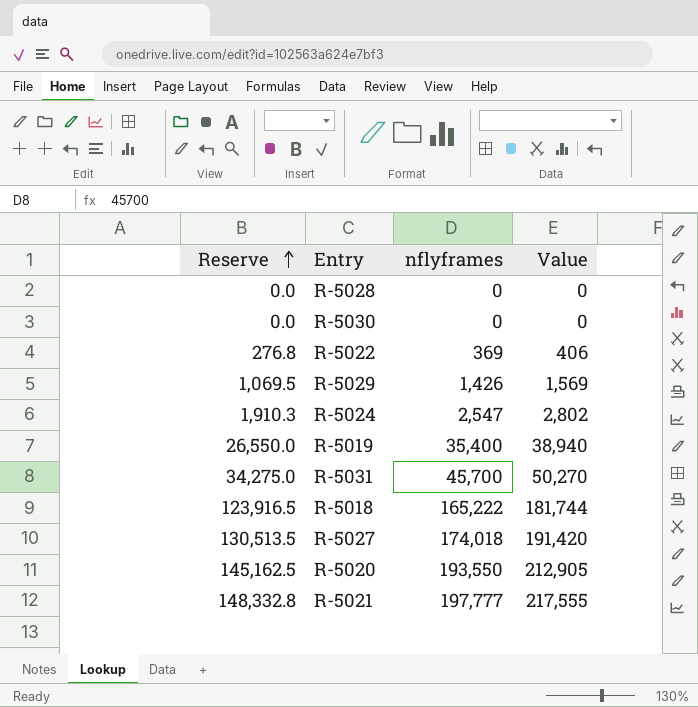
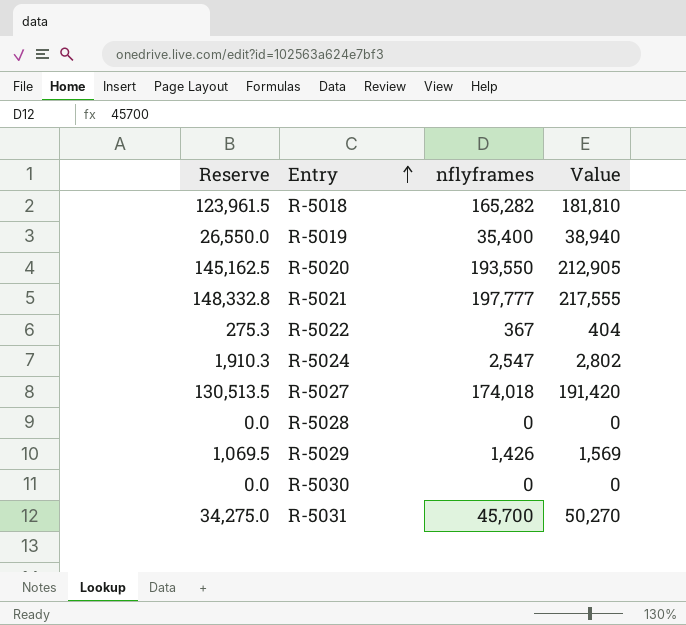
row order: Reserve ascending -> Entry ascending
R-5018 | Reserve: 123,916.5 -> 123,961.5
R-5018 | nflyframes: 165,222 -> 165,282
R-5018 | Value: 181,744 -> 181,810
R-5022 | Reserve: 276.8 -> 275.3
R-5022 | nflyframes: 369 -> 367
R-5022 | Value: 406 -> 404

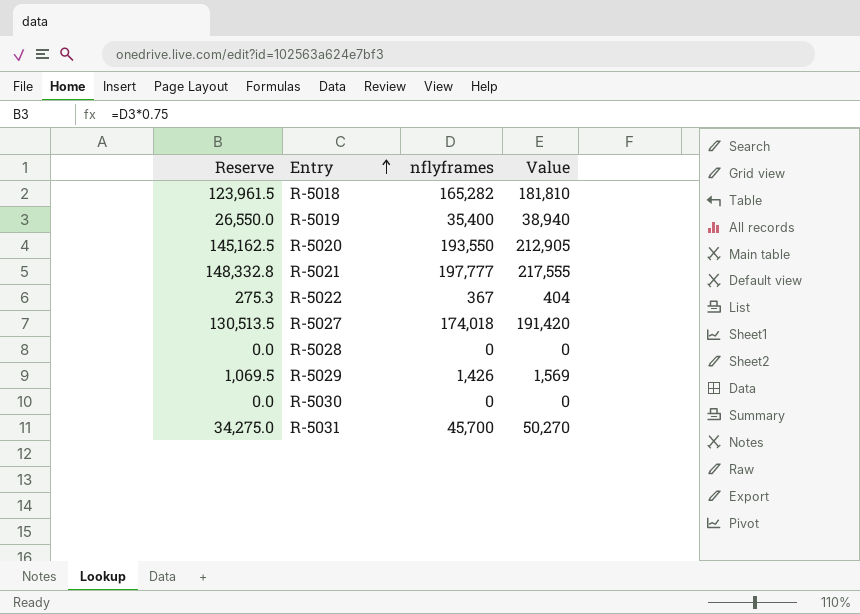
row R-5024: 1,910.3 | 2,547 | 2,802 -> none

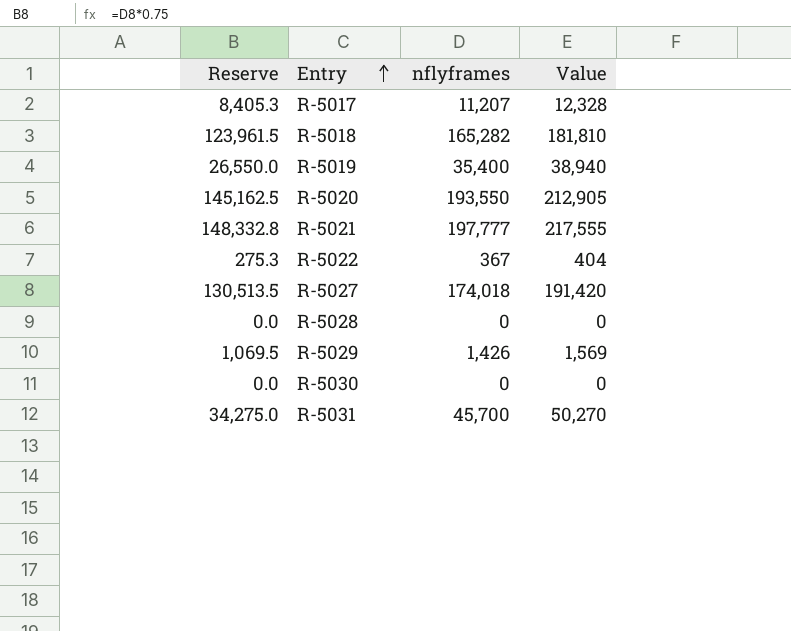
row R-5017: none -> 8,405.3 | 11,207 | 12,328

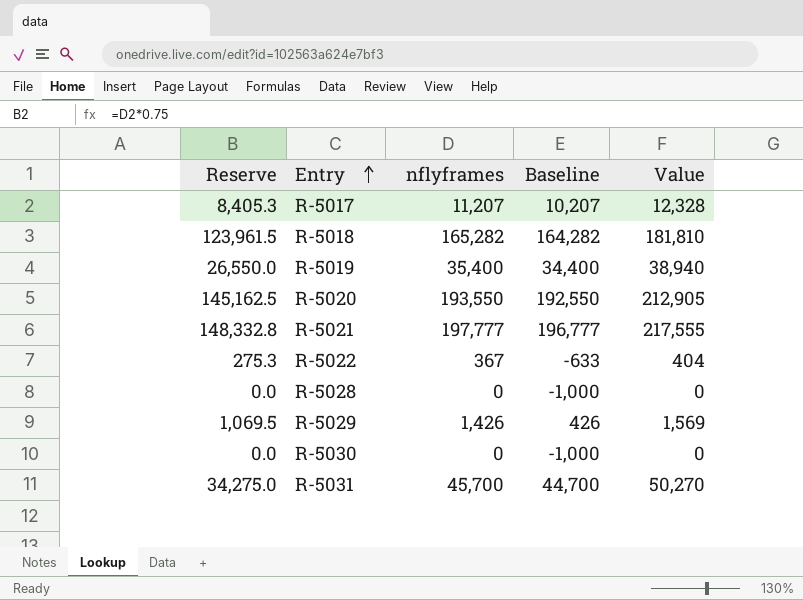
column Baseline | formula: none -> [nflyframes] - 1000
row R-5027: 130,513.5 | 174,018 | 191,420 -> none

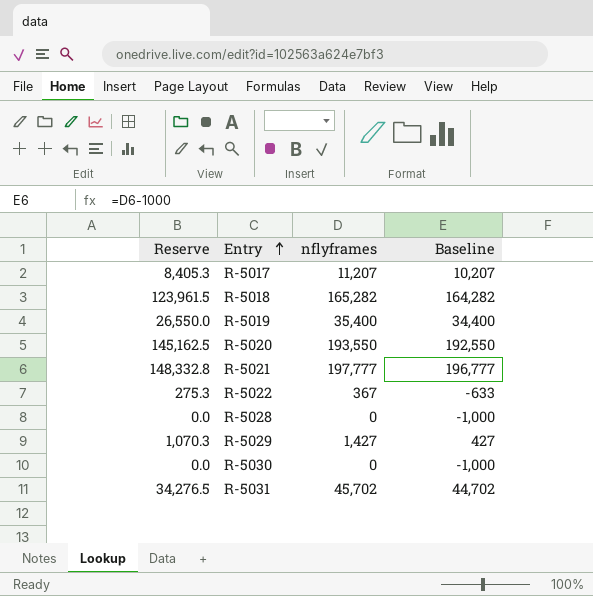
column Value | formula: [nflyframes] * 1.1 -> none
R-5029 | Reserve: 1,069.5 -> 1,070.3
R-5029 | nflyframes: 1,426 -> 1,427
R-5029 | Baseline: 426 -> 427
R-5031 | Reserve: 34,275.0 -> 34,276.5
R-5031 | nflyframes: 45,700 -> 45,702
R-5031 | Baseline: 44,700 -> 44,702

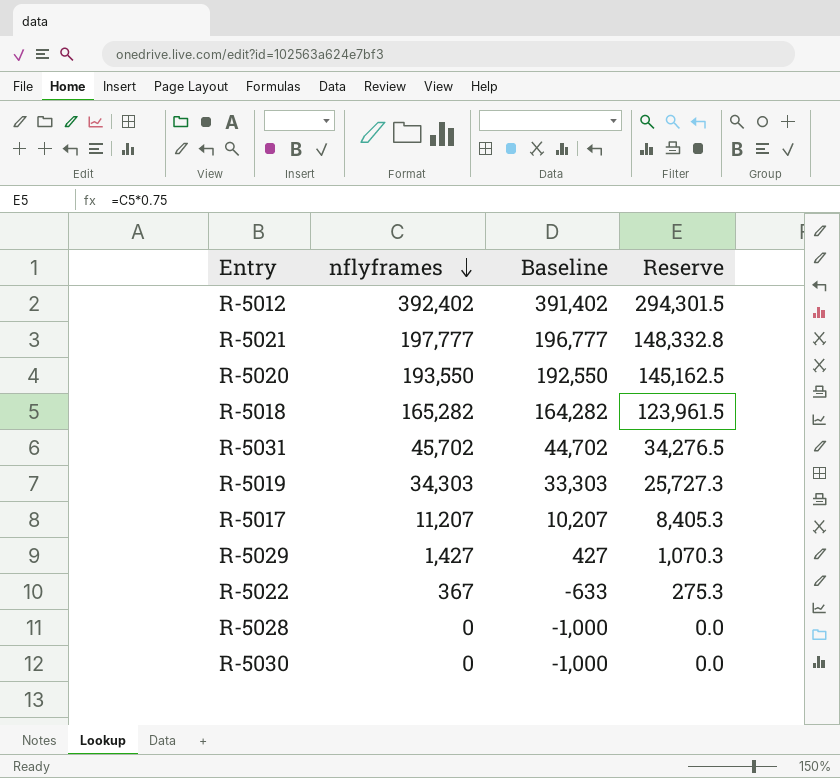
row order: Entry ascending -> nflyframes descending
column Reserve | position: 1 -> 4
row R-5012: none -> 392,402 | 391,402 | 294,301.5
R-5019 | nflyframes: 35,400 -> 34,303
R-5019 | Baseline: 34,400 -> 33,303
R-5019 | Reserve: 26,550.0 -> 25,727.3

